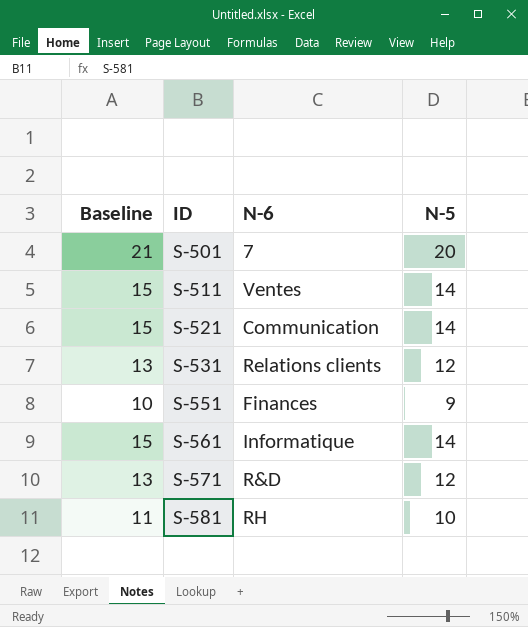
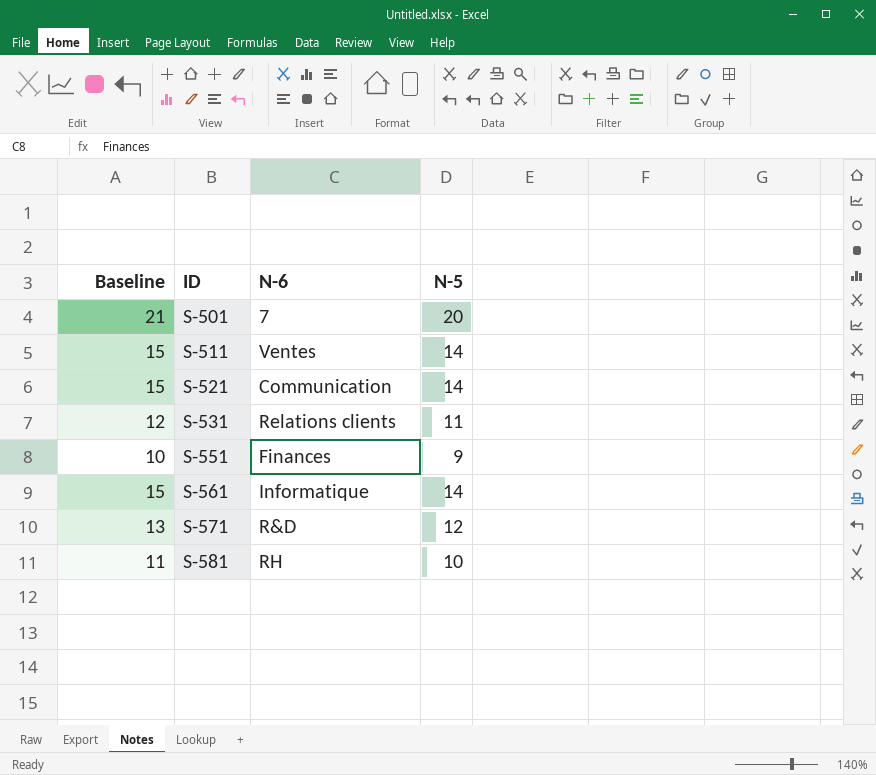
S-531 | Baseline: 13 -> 12
S-531 | N-5: 12 -> 11

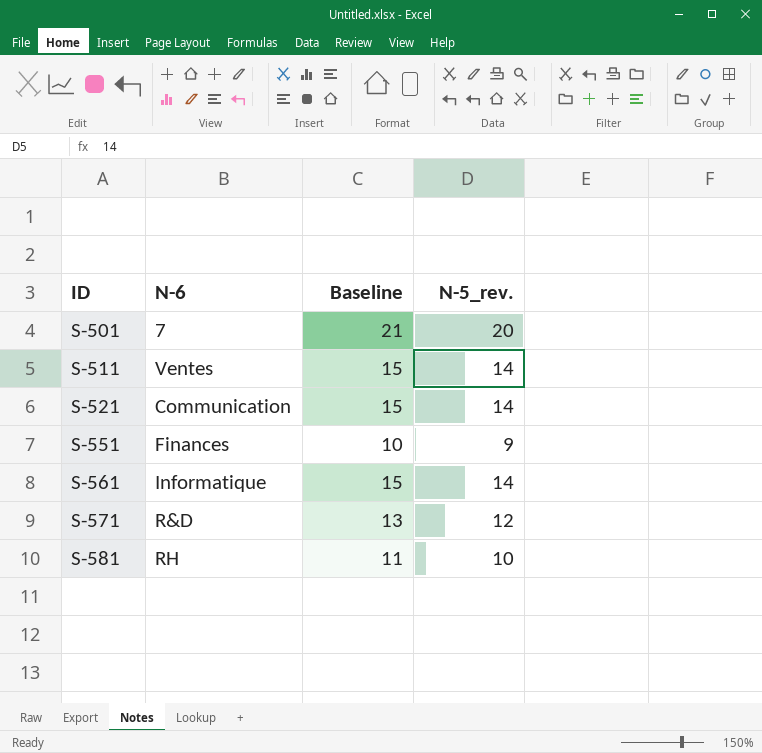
column Baseline | position: 1 -> 3
column name: N-5 -> N-5_rev.
row S-531: 12 | Relations clients | 11 -> none

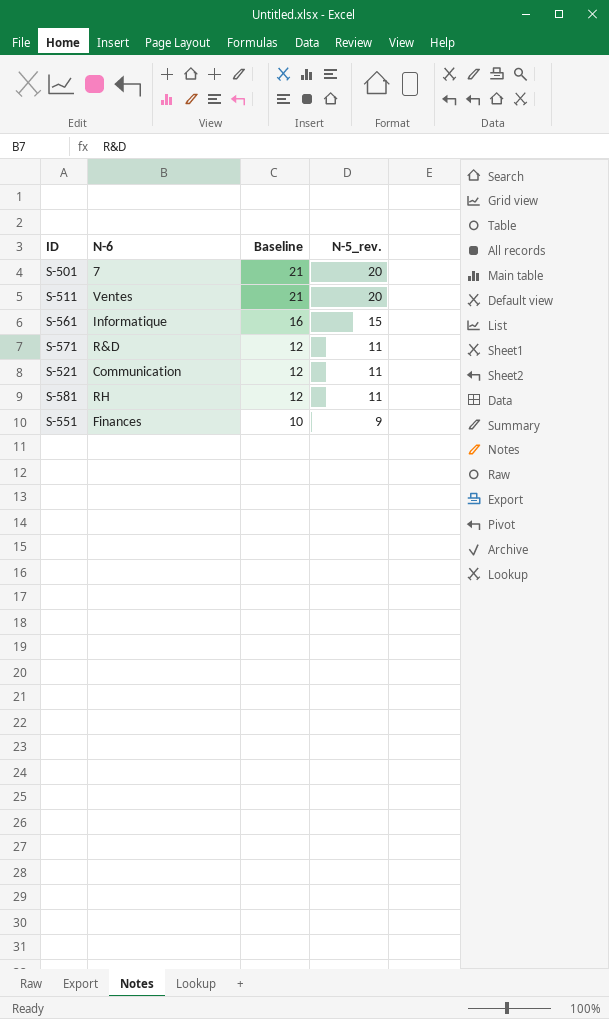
row order: ID ascending -> Baseline descending
S-511 | Baseline: 15 -> 21
S-511 | N-5_rev.: 14 -> 20
S-561 | Baseline: 15 -> 16
S-561 | N-5_rev.: 14 -> 15
S-571 | Baseline: 13 -> 12
S-571 | N-5_rev.: 12 -> 11
S-521 | Baseline: 15 -> 12
S-521 | N-5_rev.: 14 -> 11
S-581 | Baseline: 11 -> 12
S-581 | N-5_rev.: 10 -> 11

